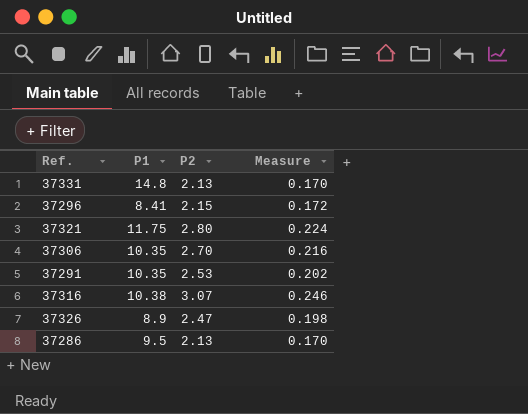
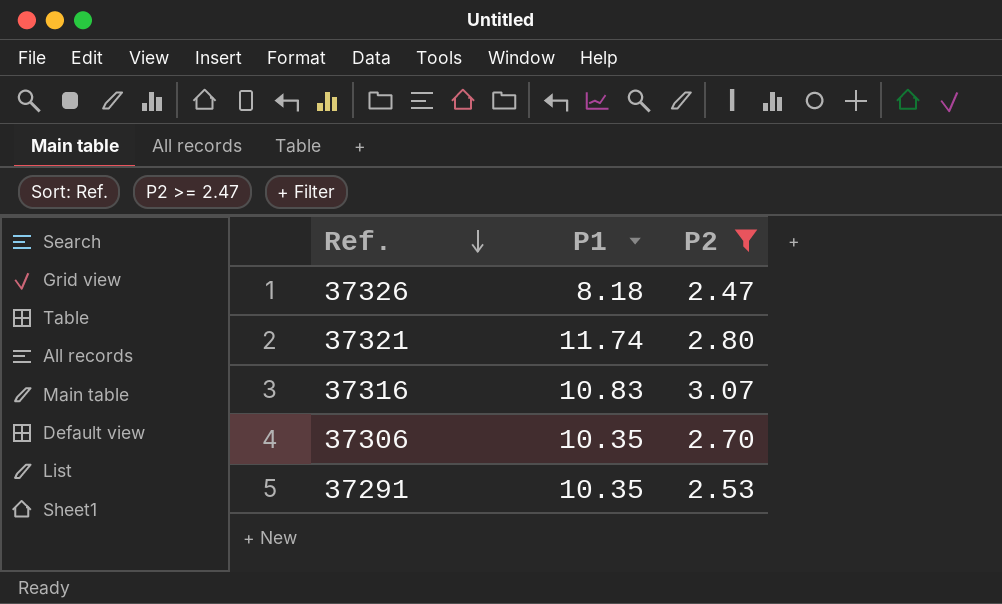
filter: none -> P2 >= 2.47
row order: none -> Ref. descending
column Measure | formula: [P2] * 0.08 -> none
37326 | P1: 8.9 -> 8.18
37321 | P1: 11.75 -> 11.74
37316 | P1: 10.38 -> 10.83

